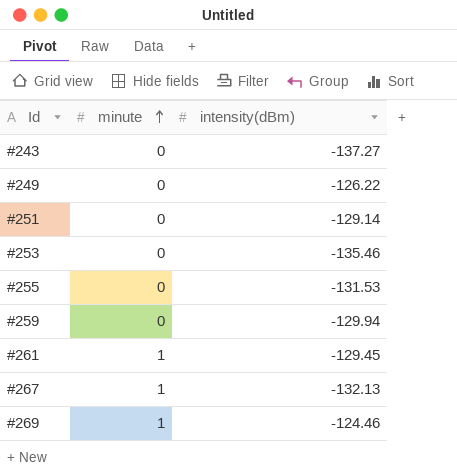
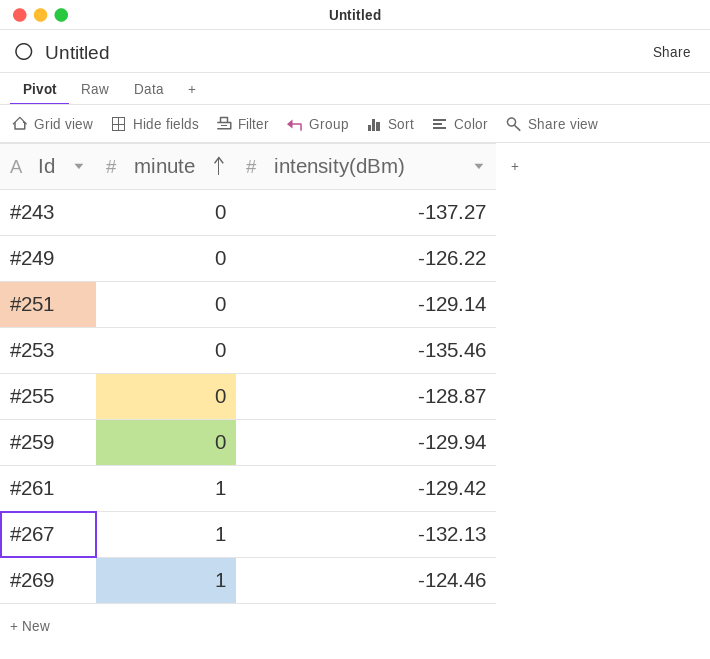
#255 | intensity(dBm): -131.53 -> -128.87
#261 | intensity(dBm): -129.45 -> -129.42

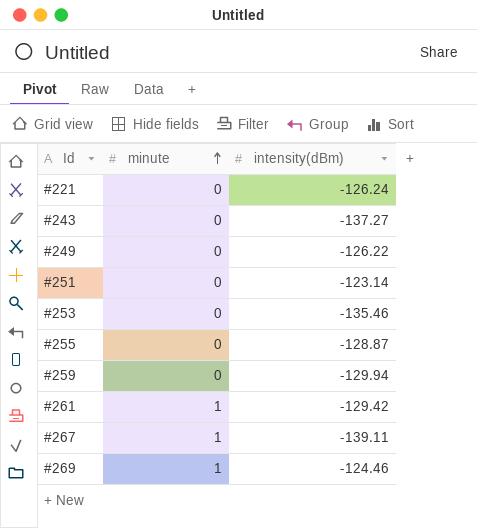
row #221: none -> 0 | -126.24
#251 | intensity(dBm): -129.14 -> -123.14
#267 | intensity(dBm): -132.13 -> -139.11

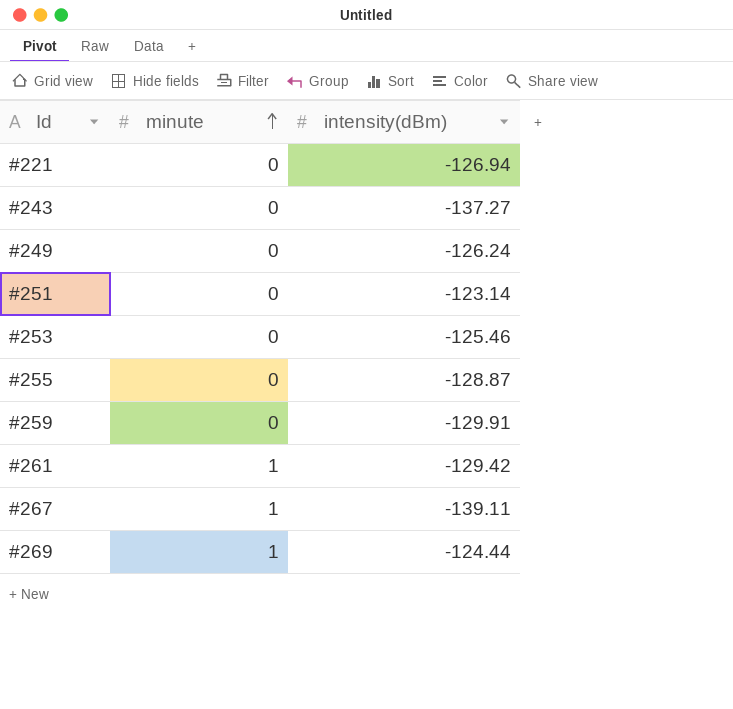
#221 | intensity(dBm): -126.24 -> -126.94
#249 | intensity(dBm): -126.22 -> -126.24
#253 | intensity(dBm): -135.46 -> -125.46
#259 | intensity(dBm): -129.94 -> -129.91
#269 | intensity(dBm): -124.46 -> -124.44

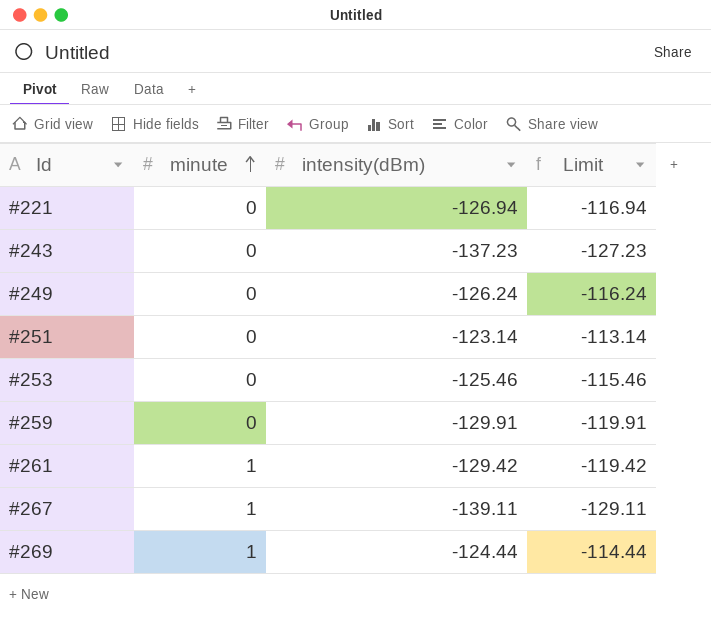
column Limit | formula: none -> [intensity(dBm)] + 10
row #255: 0 | -128.87 -> none
#243 | intensity(dBm): -137.27 -> -137.23

